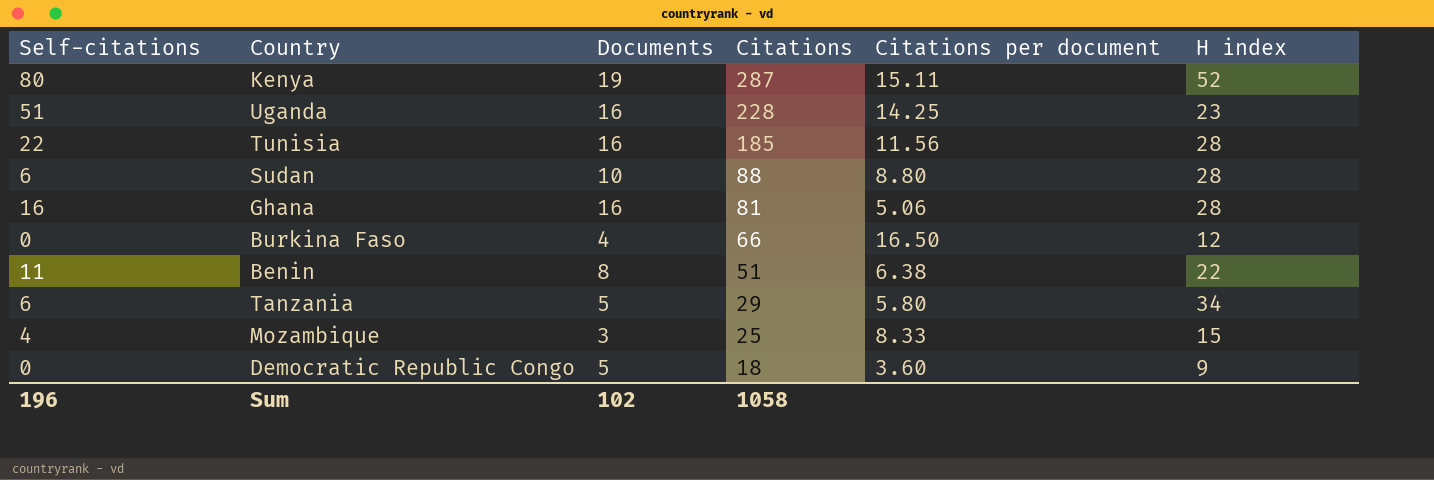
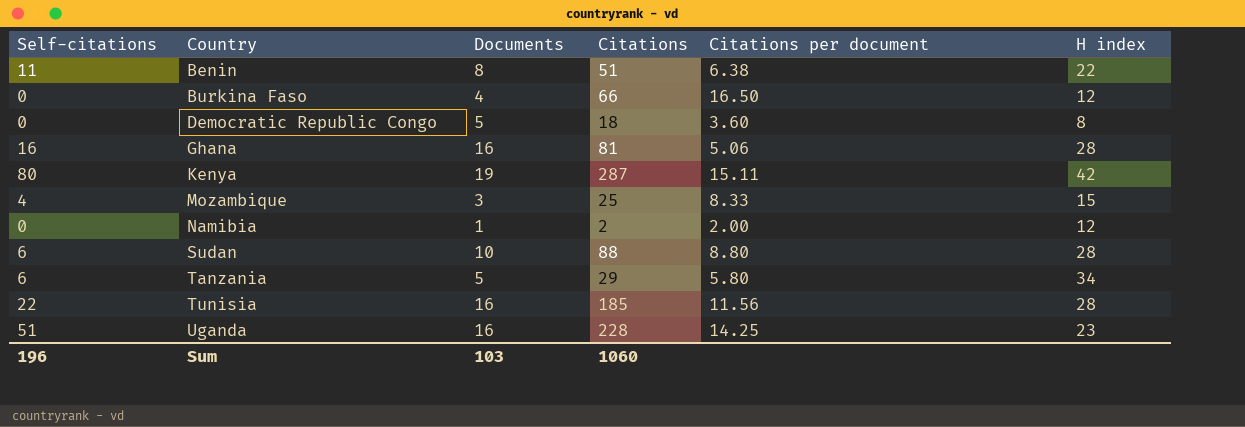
row order: Citations descending -> Country ascending
Democratic Republic Congo | H index: 9 -> 8
Kenya | H index: 52 -> 42
row Namibia: none -> 0 | 1 | 2 | 2.00 | 12
Sum | Documents: 102 -> 103
Sum | Citations: 1058 -> 1060

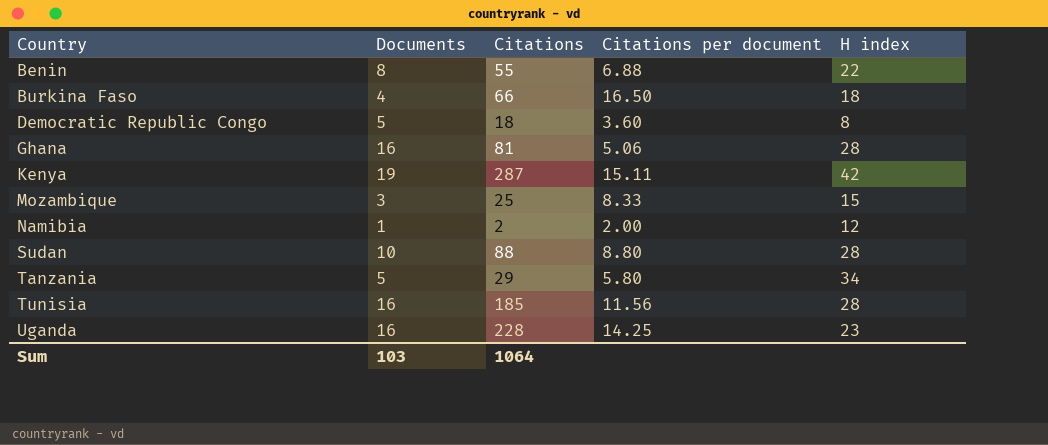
column Self-citations | position: 1 -> none
Benin | Citations: 51 -> 55
Benin | Citations per document: 6.38 -> 6.88
Burkina Faso | H index: 12 -> 18
Sum | Citations: 1060 -> 1064

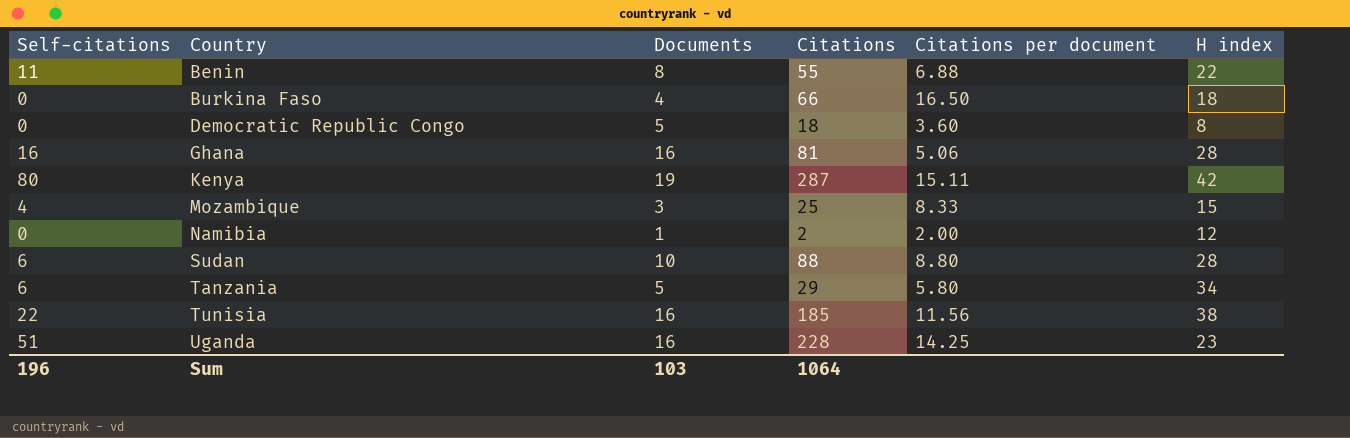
column Self-citations | position: none -> 1
Tunisia | H index: 28 -> 38

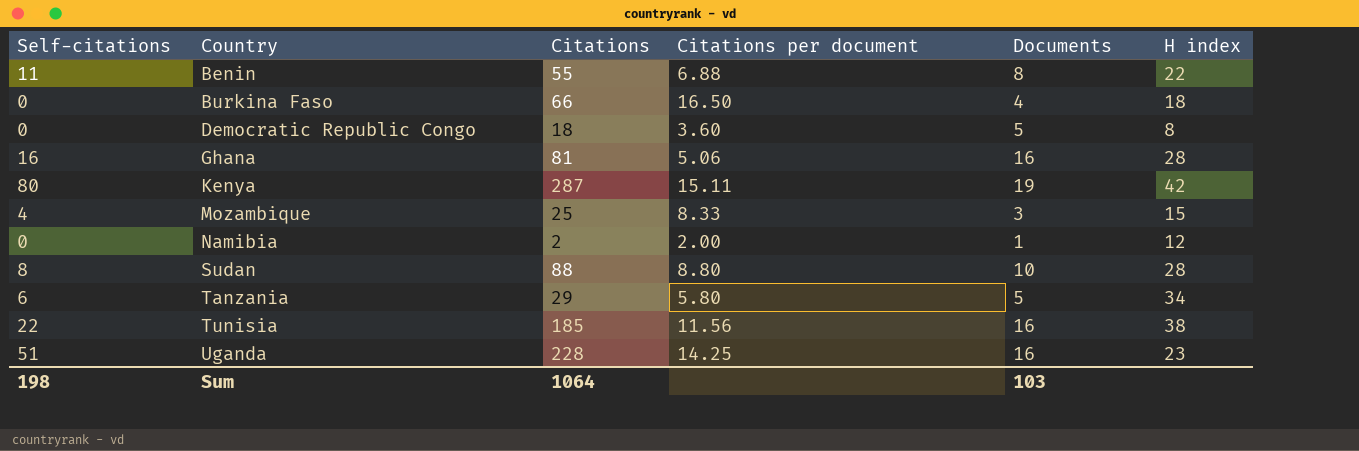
column Documents | position: 3 -> 5
Sudan | Self-citations: 6 -> 8
Sum | Self-citations: 196 -> 198

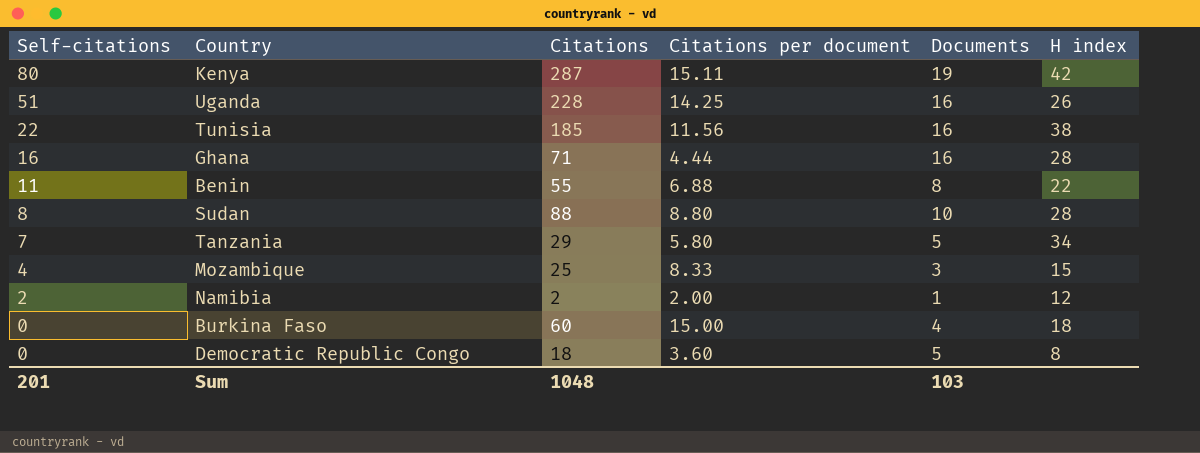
row order: Country ascending -> Self-citations descending
Uganda | H index: 23 -> 26
Ghana | Citations: 81 -> 71
Ghana | Citations per document: 5.06 -> 4.44
Tanzania | Self-citations: 6 -> 7
Namibia | Self-citations: 0 -> 2
Burkina Faso | Citations: 66 -> 60
Burkina Faso | Citations per document: 16.50 -> 15.00
Sum | Self-citations: 198 -> 201
Sum | Citations: 1064 -> 1048

